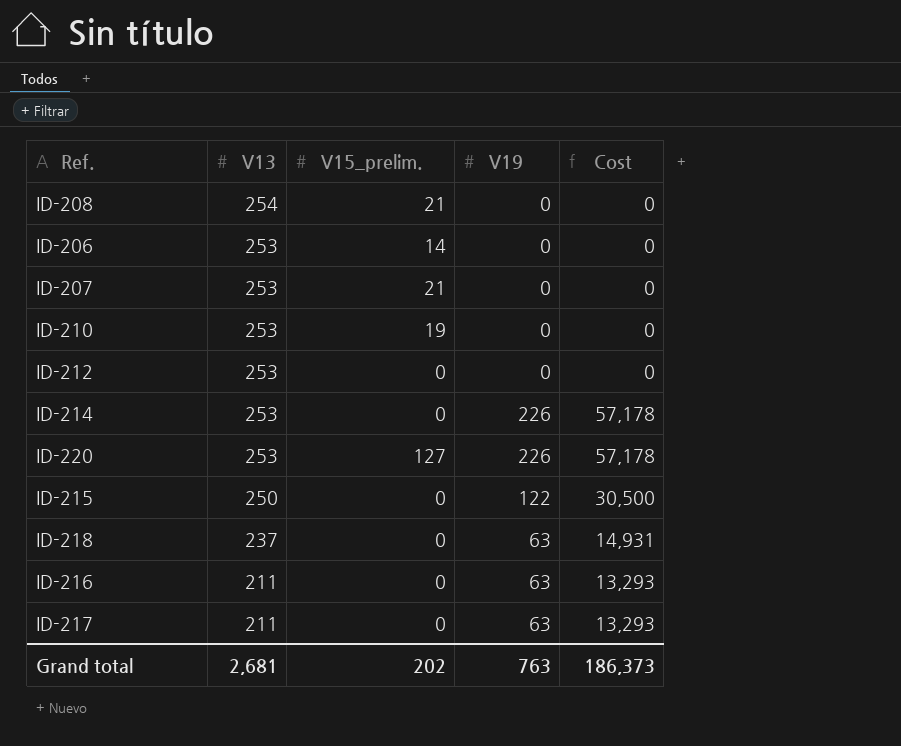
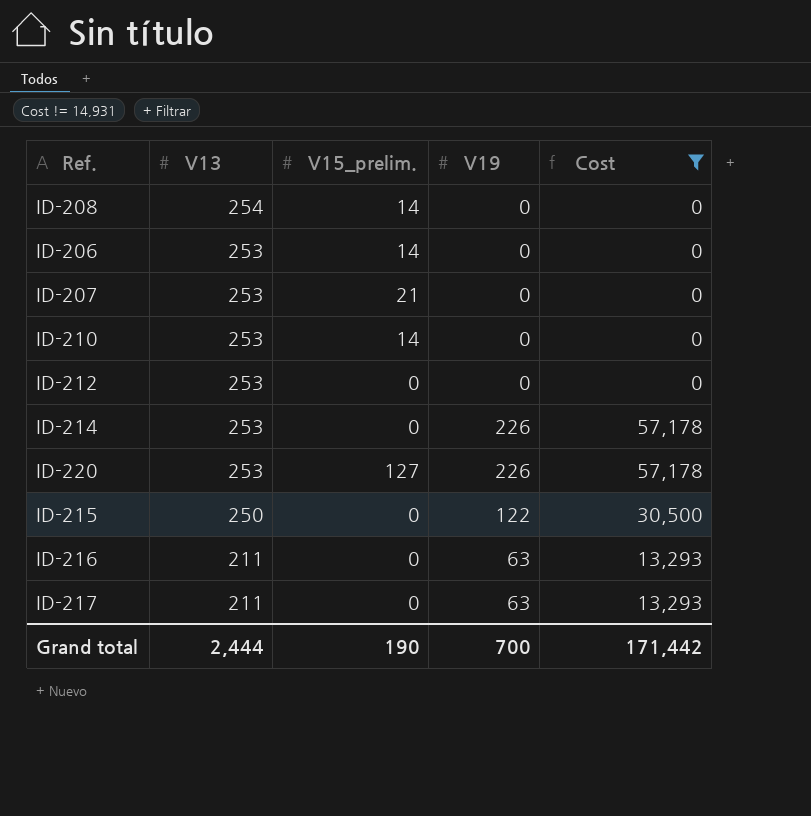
filter: none -> Cost != 14,931
ID-208 | V15_prelim.: 21 -> 14
ID-210 | V15_prelim.: 19 -> 14
Grand total | V13: 2,681 -> 2,444
Grand total | V15_prelim.: 202 -> 190
Grand total | V19: 763 -> 700
Grand total | Cost: 186,373 -> 171,442

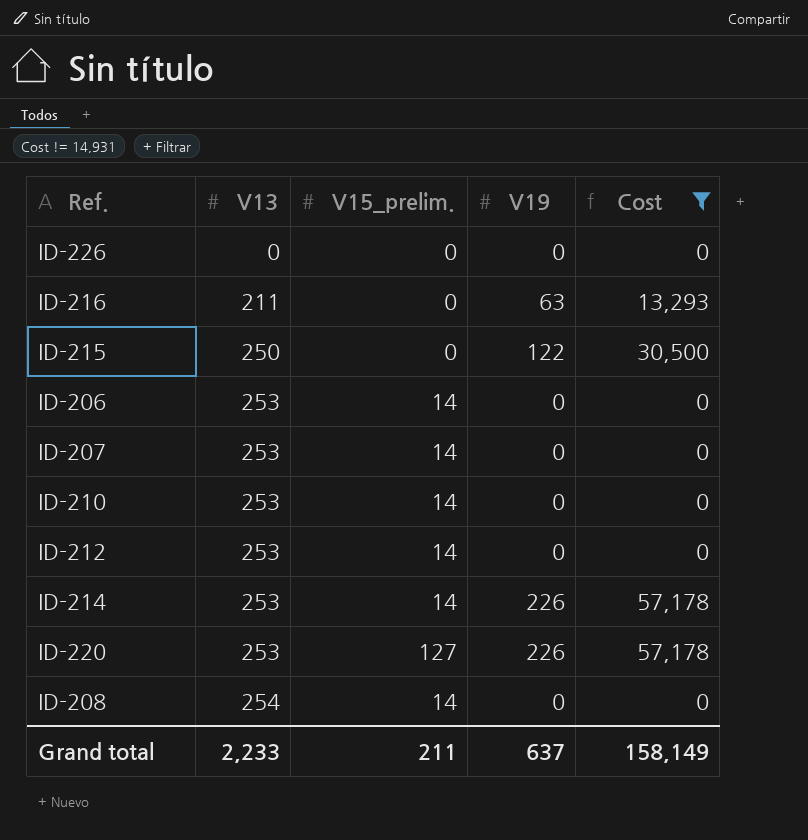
row order: V13 descending -> V13 ascending
row ID-217: 211 | 0 | 63 | 13,293 -> none
row ID-226: none -> 0 | 0 | 0 | 0
ID-207 | V15_prelim.: 21 -> 14
ID-212 | V15_prelim.: 0 -> 14
ID-214 | V15_prelim.: 0 -> 14
Grand total | V13: 2,444 -> 2,233
Grand total | V15_prelim.: 190 -> 211
Grand total | V19: 700 -> 637
Grand total | Cost: 171,442 -> 158,149

